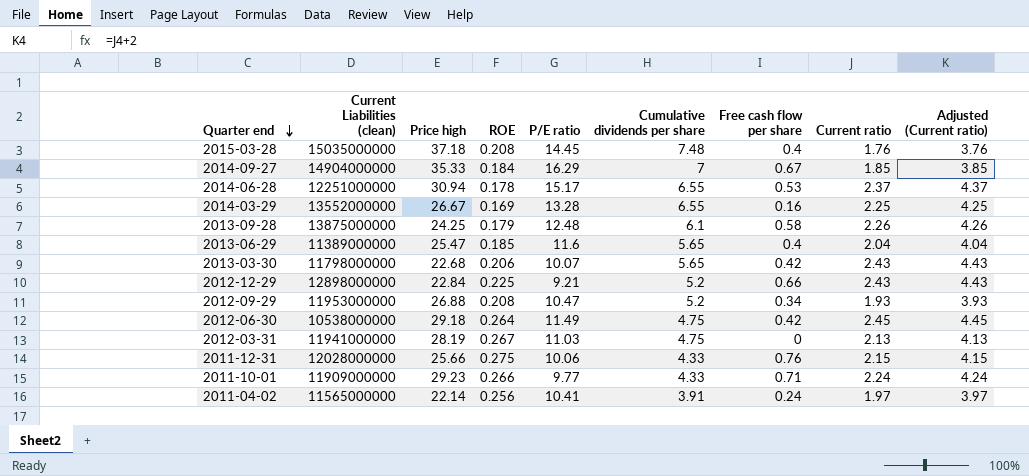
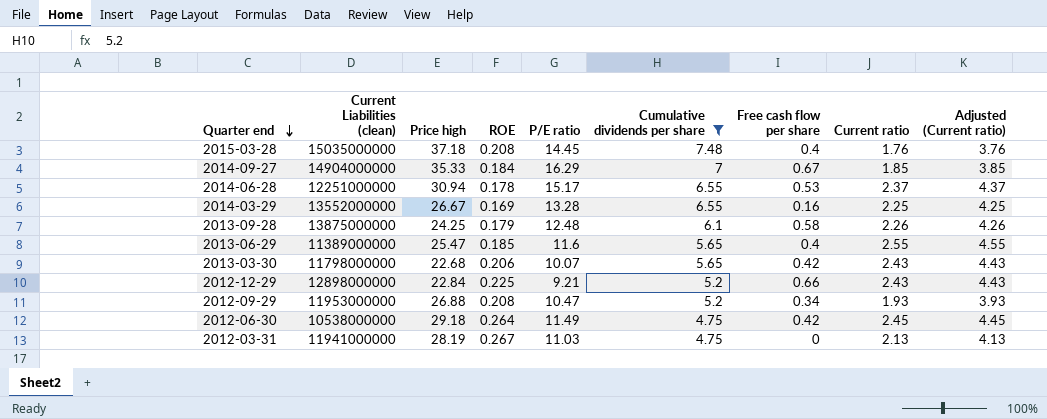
filter: none -> Cumulative dividends per share >= 4.75
2013-06-29 | Current ratio: 2.04 -> 2.55
2013-06-29 | Adjusted (Current ratio): 4.04 -> 4.55

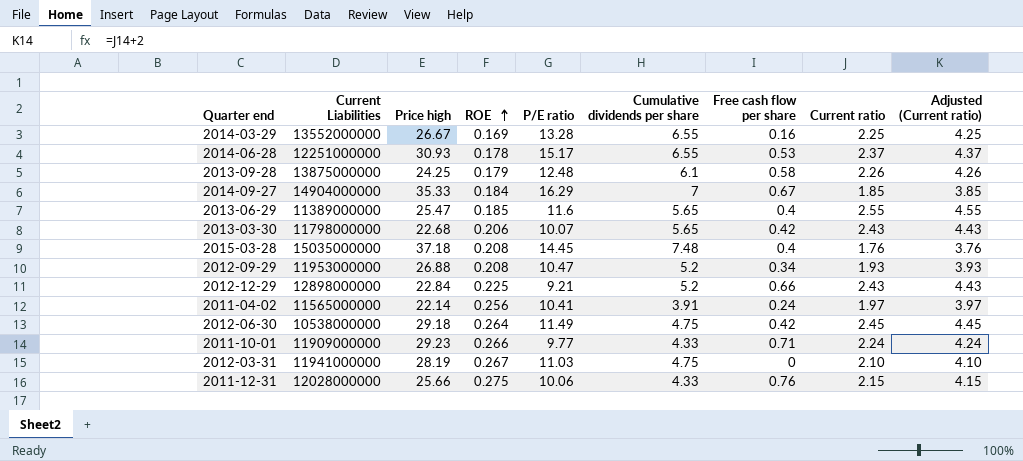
filter: Cumulative dividends per share >= 4.75 -> none
row order: Quarter end descending -> ROE ascending
column name: Current Liabilities (clean) -> Current Liabilities
2014-06-28 | Price high: 30.94 -> 30.93
2012-03-31 | Current ratio: 2.13 -> 2.10
2012-03-31 | Adjusted (Current ratio): 4.13 -> 4.10

